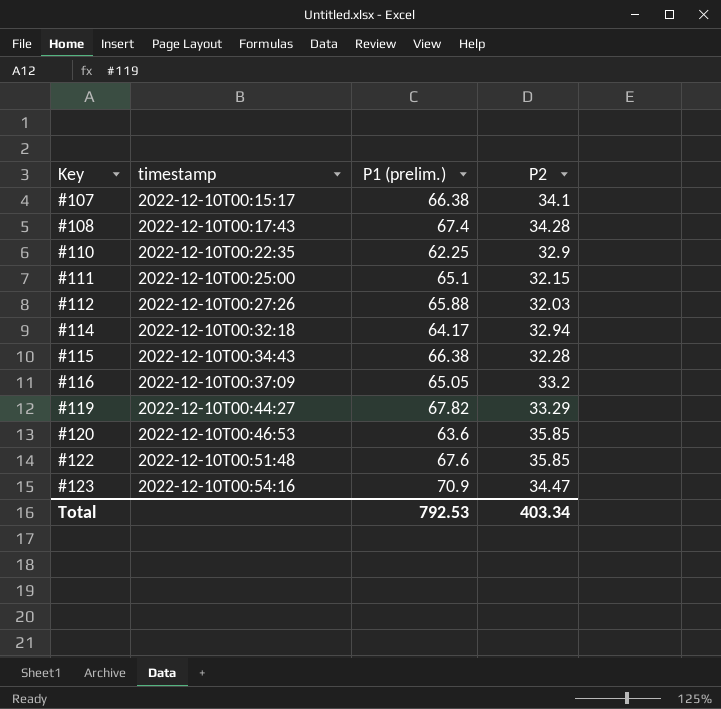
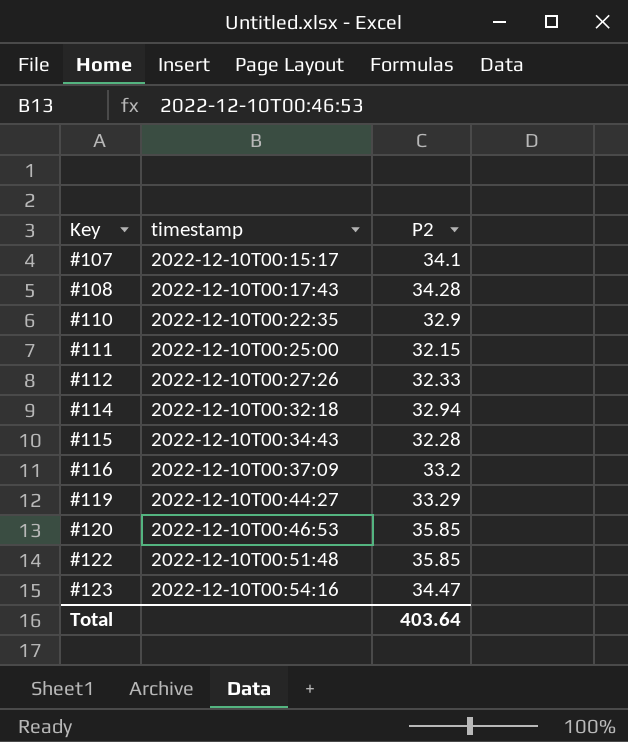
column P1 (prelim.) | position: 3 -> none
#112 | P2: 32.03 -> 32.33
Total | P2: 403.34 -> 403.64

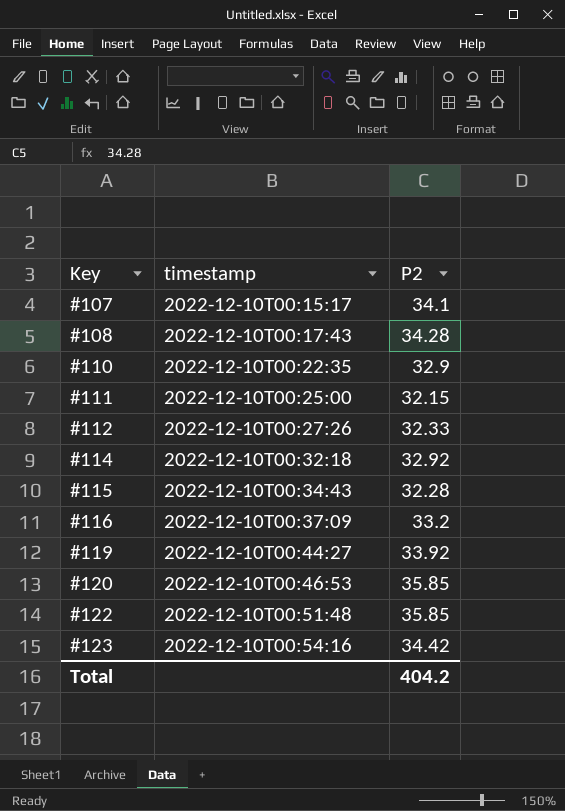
#114 | P2: 32.94 -> 32.92
#119 | P2: 33.29 -> 33.92
#123 | P2: 34.47 -> 34.42
Total | P2: 403.64 -> 404.2

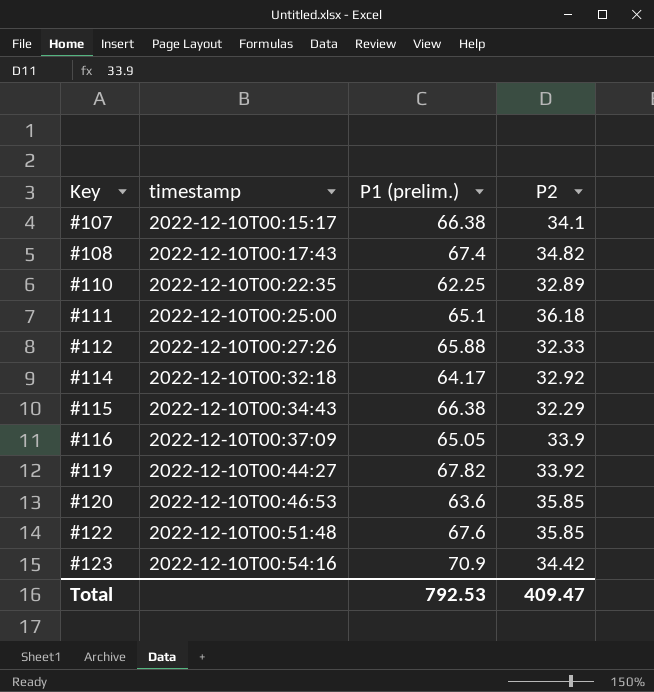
column P1 (prelim.) | position: none -> 3
#108 | P2: 34.28 -> 34.82
#110 | P2: 32.9 -> 32.89
#111 | P2: 32.15 -> 36.18
#115 | P2: 32.28 -> 32.29
#116 | P2: 33.2 -> 33.9
Total | P2: 404.2 -> 409.47

